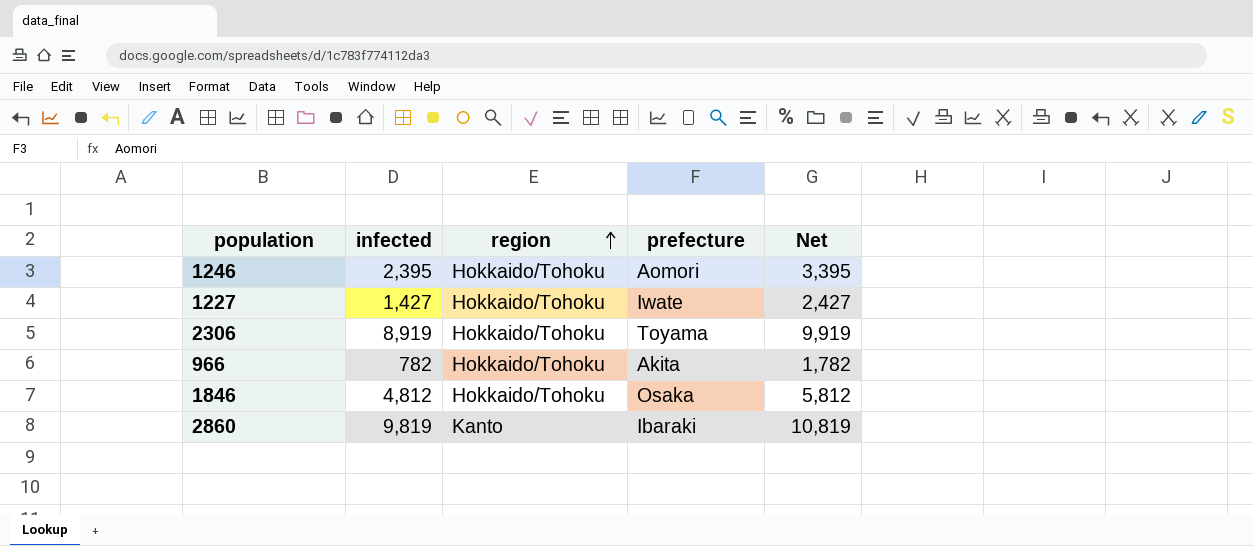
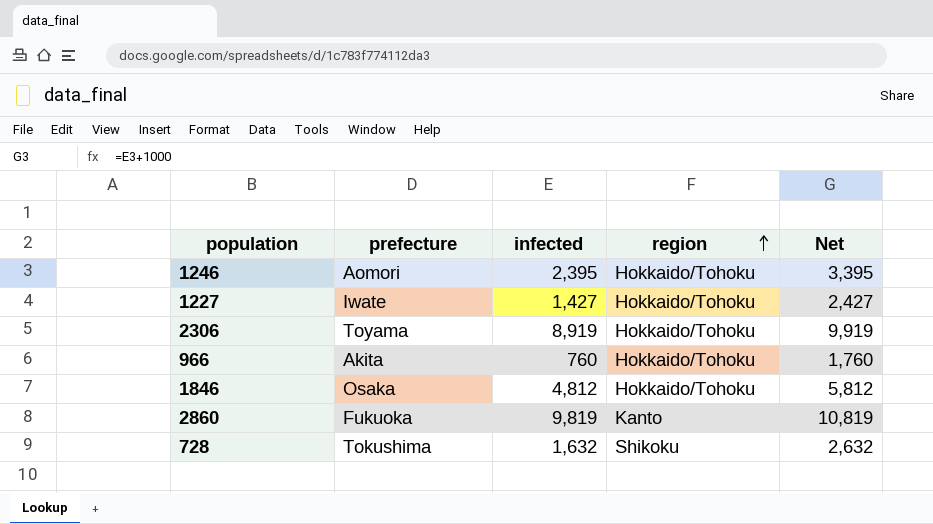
column prefecture | position: 4 -> 2
966 | infected: 782 -> 760
966 | Net: 1,782 -> 1,760
2860 | prefecture: Ibaraki -> Fukuoka
row 728: none -> Tokushima | 1,632 | Shikoku | 2,632

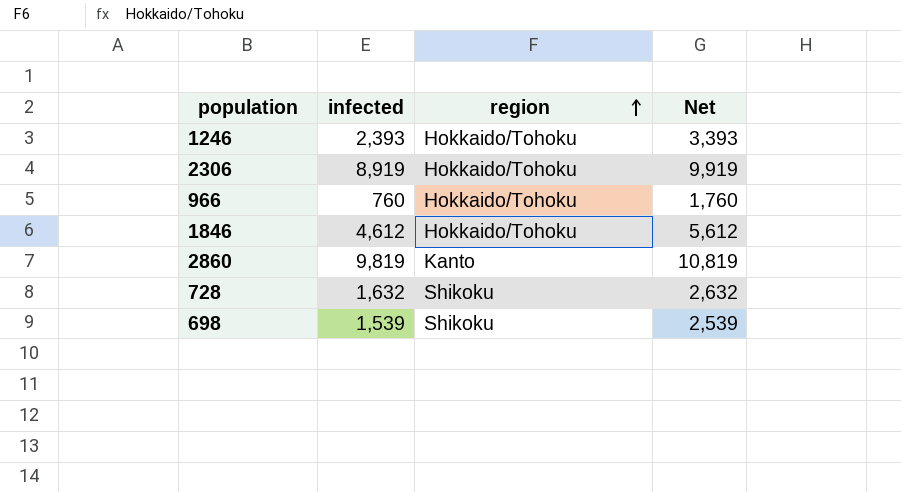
column prefecture | position: 2 -> none
row 1227: Iwate | 1,427 | Hokkaido/Tohoku | 2,427 -> none
1246 | infected: 2,395 -> 2,393
1246 | Net: 3,395 -> 3,393
1846 | infected: 4,812 -> 4,612
1846 | Net: 5,812 -> 5,612
row 698: none -> 1,539 | Shikoku | 2,539

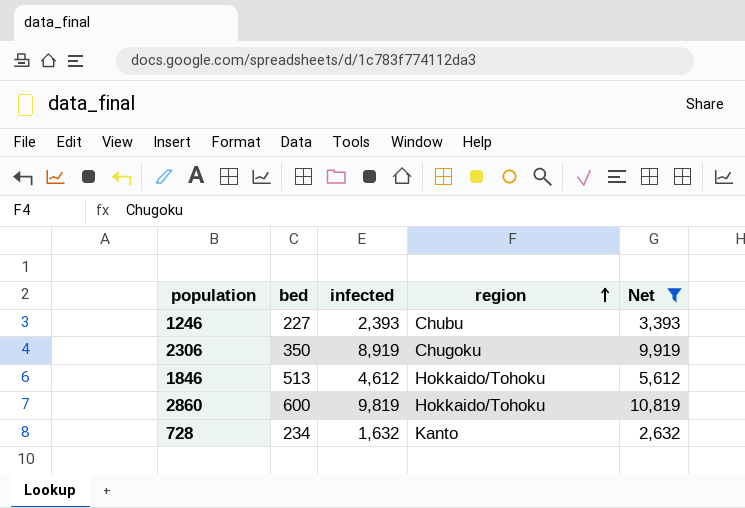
filter: none -> Net >= 2,632
column bed | position: none -> 2
1246 | region: Hokkaido/Tohoku -> Chubu
2306 | region: Hokkaido/Tohoku -> Chugoku
2860 | region: Kanto -> Hokkaido/Tohoku
728 | region: Shikoku -> Kanto

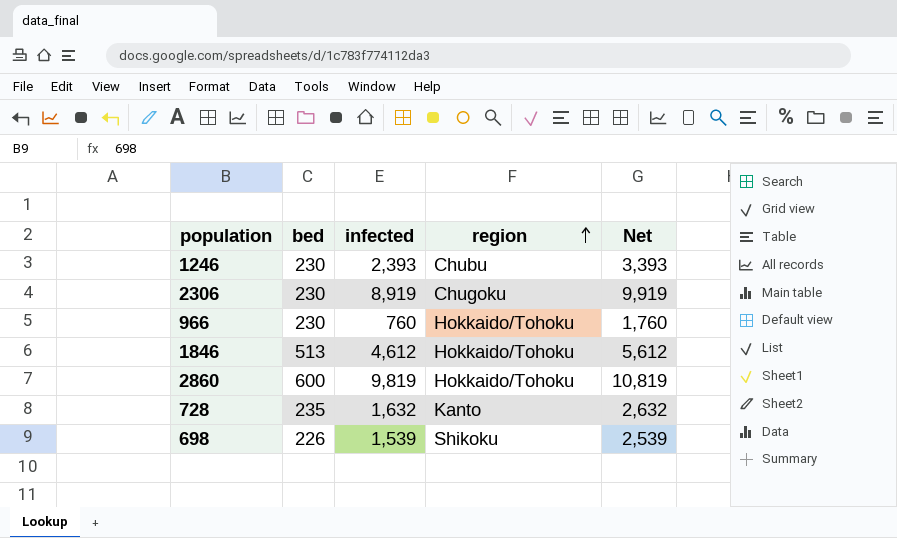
filter: Net >= 2,632 -> none
1246 | bed: 227 -> 230
2306 | bed: 350 -> 230
728 | bed: 234 -> 235

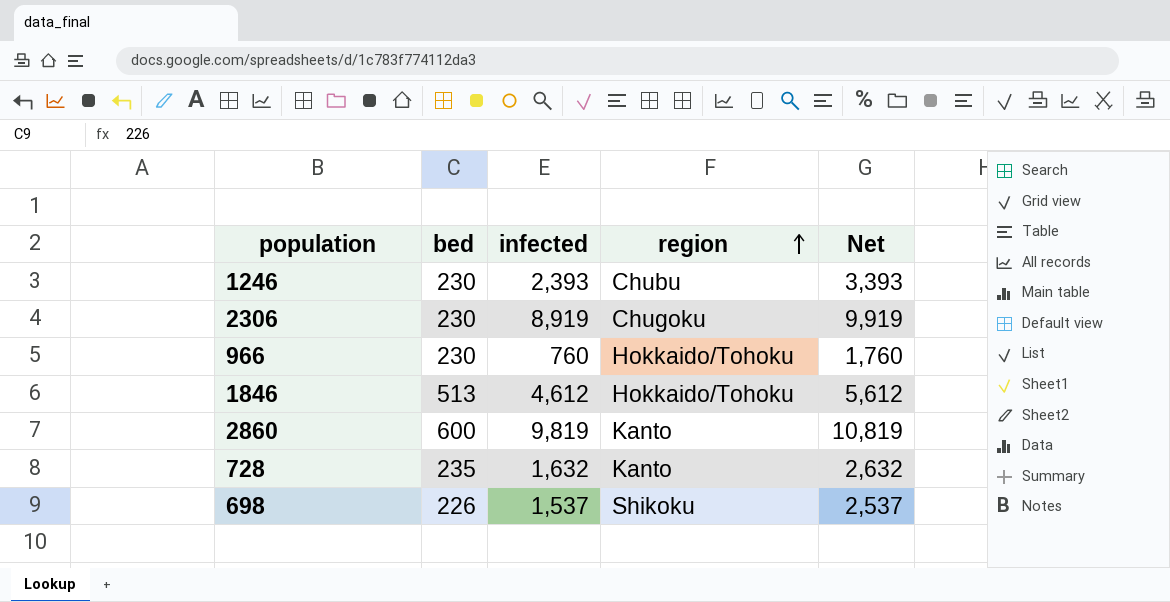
2860 | region: Hokkaido/Tohoku -> Kanto
698 | infected: 1,539 -> 1,537
698 | Net: 2,539 -> 2,537

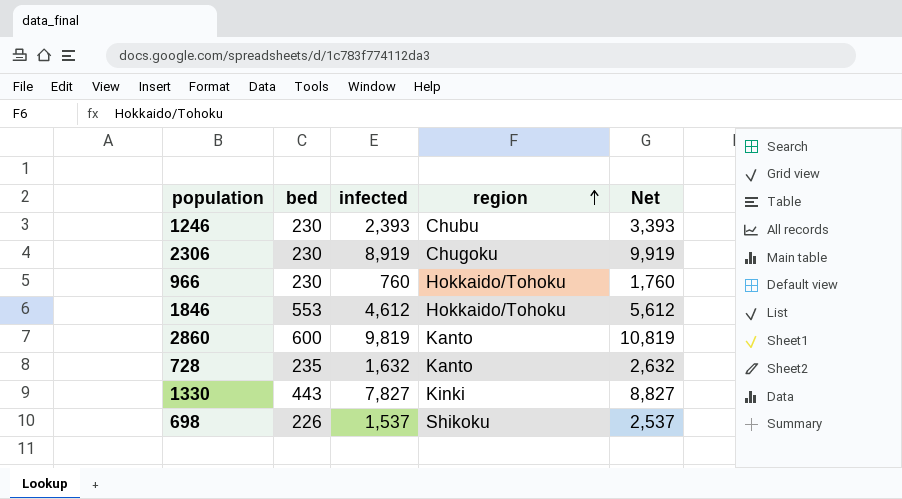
1846 | bed: 513 -> 553
row 1330: none -> 443 | 7,827 | Kinki | 8,827

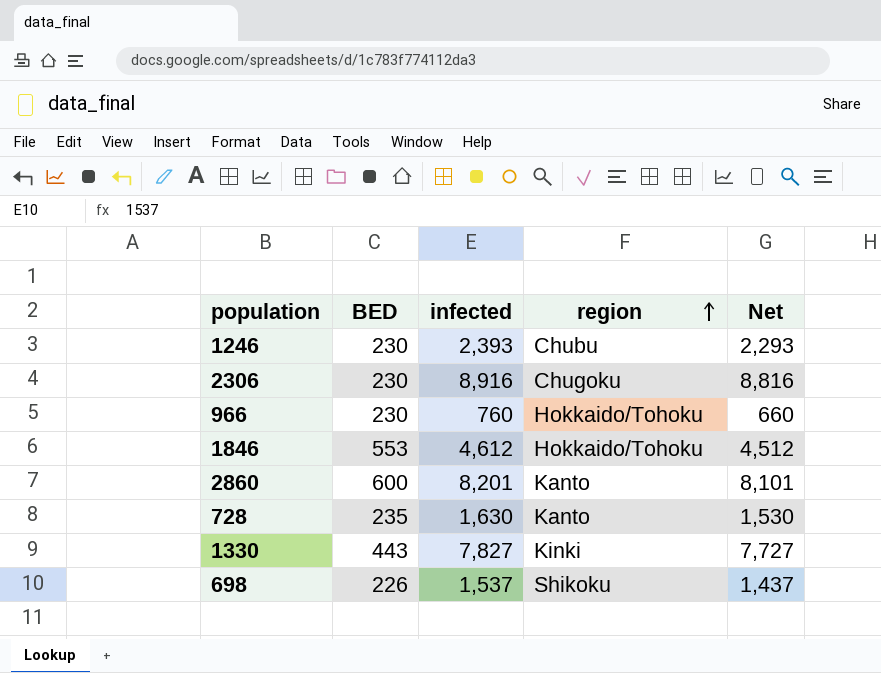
column name: bed -> BED
column Net | formula: [infected] + 1000 -> [infected] - 100
2306 | infected: 8,919 -> 8,916
2860 | infected: 9,819 -> 8,201
728 | infected: 1,632 -> 1,630

